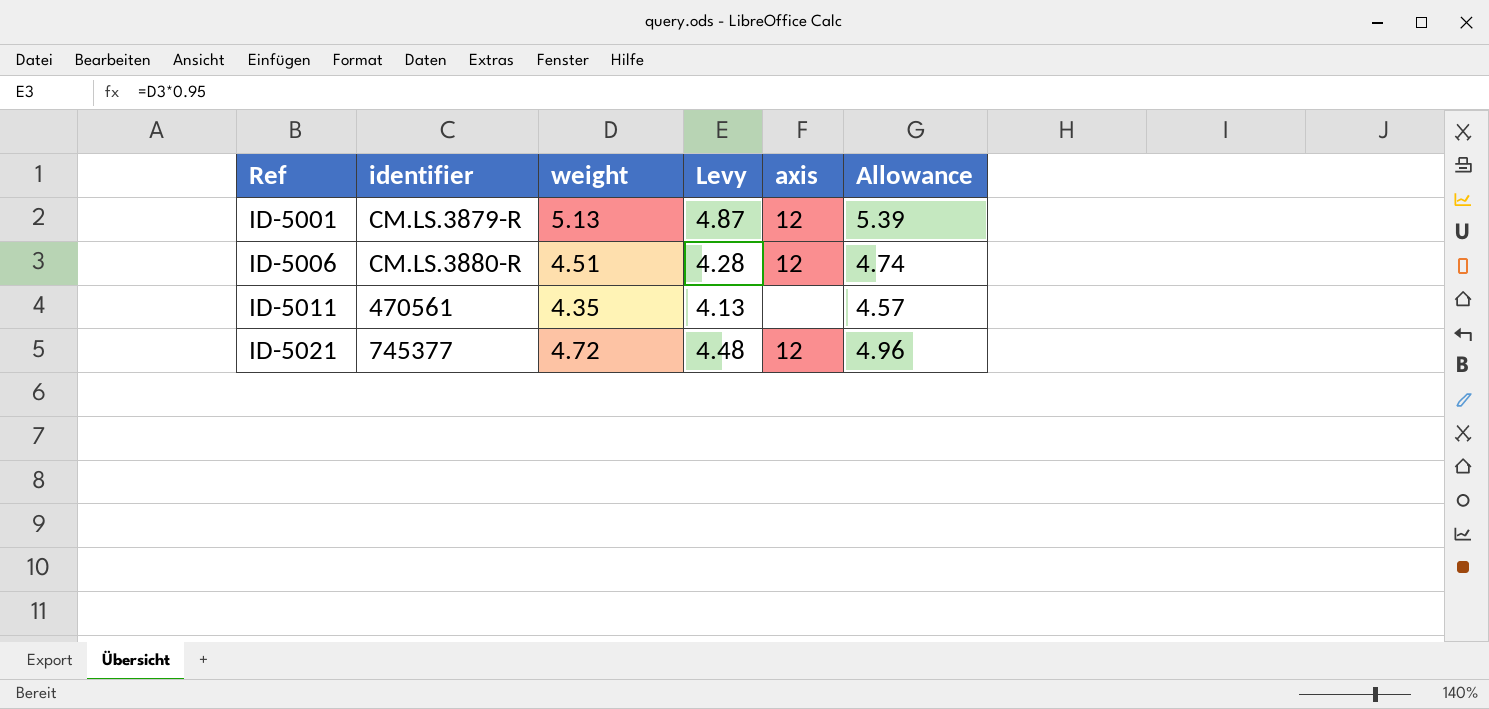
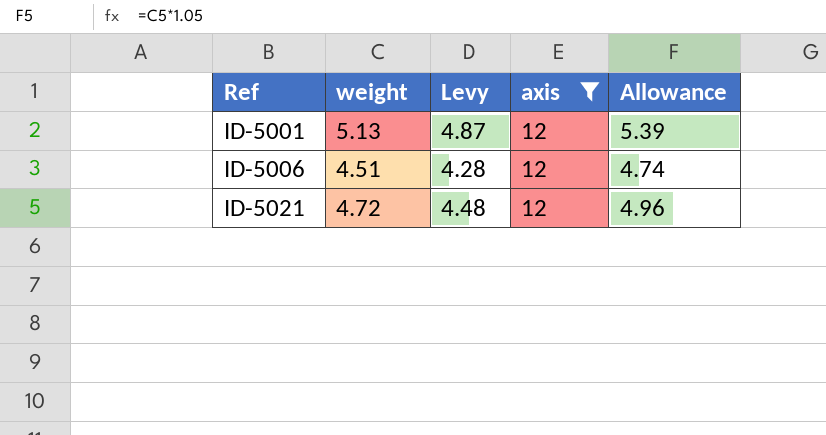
filter: none -> axis = 12
column identifier | position: 2 -> none

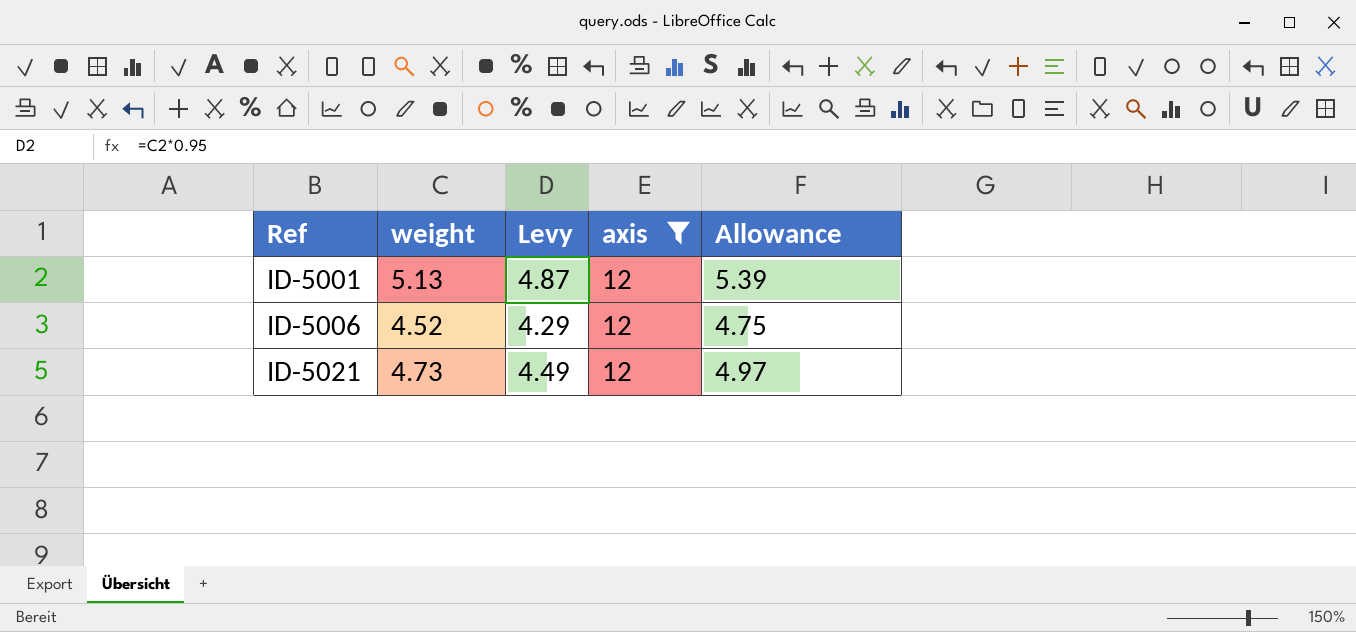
ID-5006 | weight: 4.51 -> 4.52
ID-5006 | Levy: 4.28 -> 4.29
ID-5006 | Allowance: 4.74 -> 4.75
ID-5021 | weight: 4.72 -> 4.73
ID-5021 | Levy: 4.48 -> 4.49
ID-5021 | Allowance: 4.96 -> 4.97

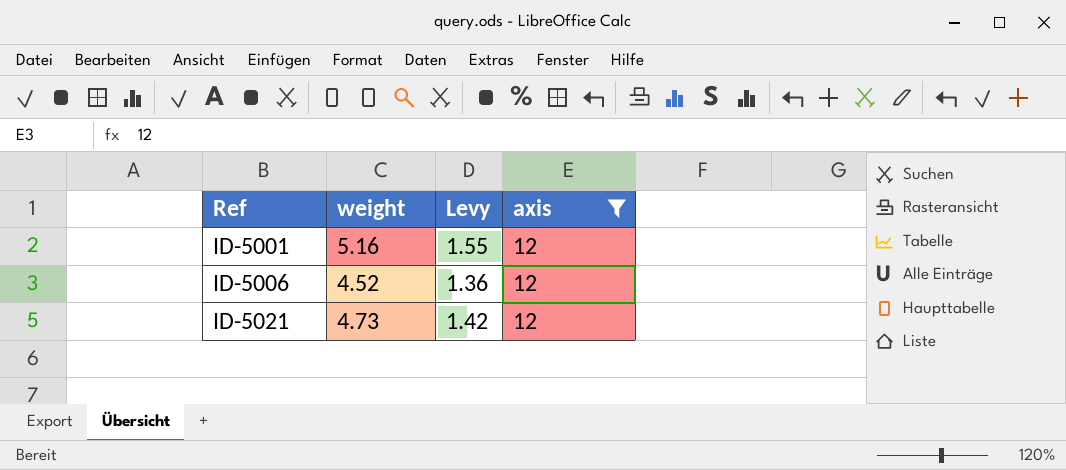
column Allowance | formula: [weight] * 1.05 -> none
column Levy | formula: [weight] * 0.95 -> [weight] * 0.3
ID-5001 | weight: 5.13 -> 5.16

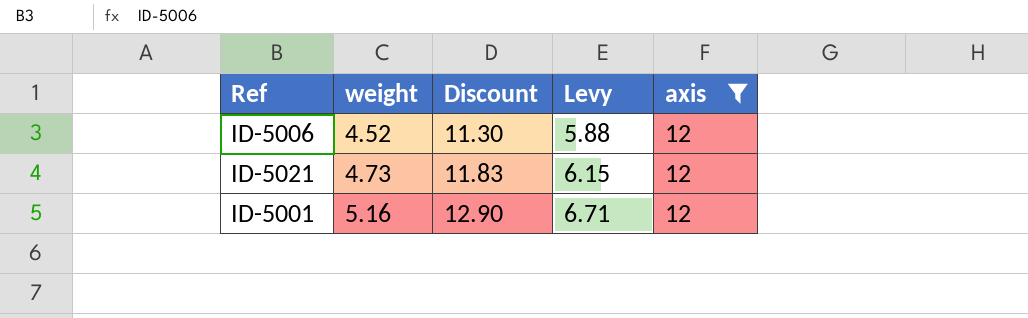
row order: Ref ascending -> weight ascending
column Discount | formula: none -> [weight] * 2.5
column Levy | formula: [weight] * 0.3 -> [weight] * 1.3

